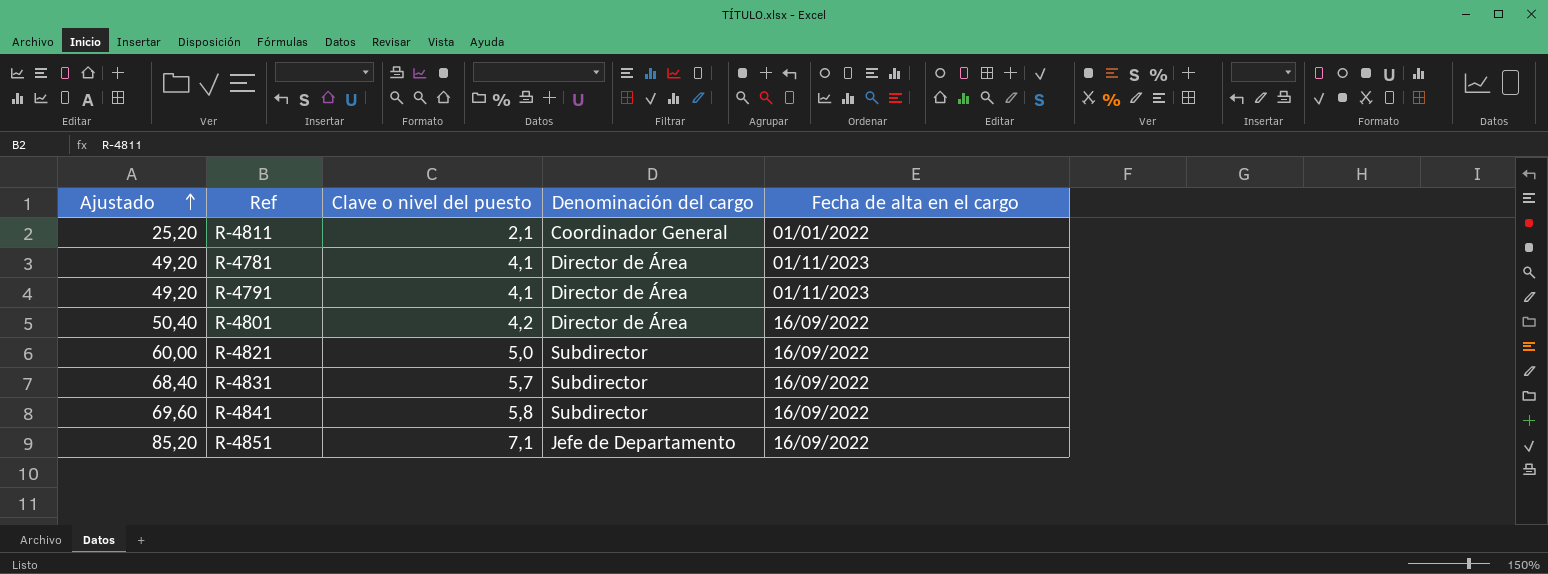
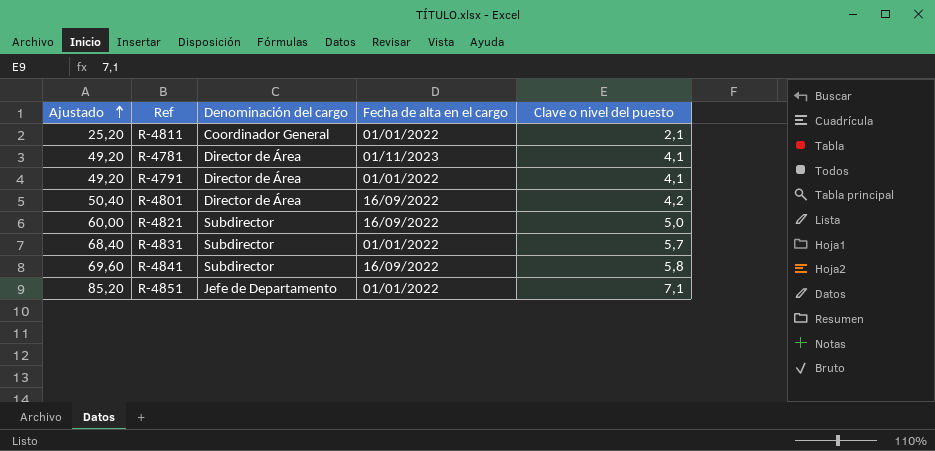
column Clave o nivel del puesto | position: 3 -> 5
R-4791 | Fecha de alta en el cargo: 01/11/2023 -> 01/01/2022
R-4831 | Fecha de alta en el cargo: 16/09/2022 -> 01/01/2022
R-4851 | Fecha de alta en el cargo: 16/09/2022 -> 01/01/2022

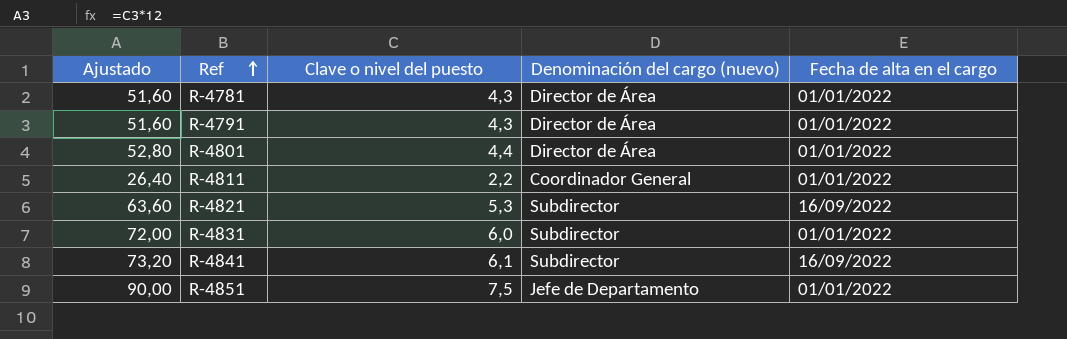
row order: Ajustado ascending -> Ref ascending
column Clave o nivel del puesto | position: 5 -> 3
column name: Denominación del cargo -> Denominación del cargo (nuevo)
R-4781 | Ajustado: 49,20 -> 51,60
R-4781 | Clave o nivel del puesto: 4,1 -> 4,3
R-4781 | Fecha de alta en el cargo: 01/11/2023 -> 01/01/2022
R-4791 | Ajustado: 49,20 -> 51,60
R-4791 | Clave o nivel del puesto: 4,1 -> 4,3
R-4801 | Ajustado: 50,40 -> 52,80
R-4801 | Clave o nivel del puesto: 4,2 -> 4,4
R-4801 | Fecha de alta en el cargo: 16/09/2022 -> 01/01/2022
R-4811 | Ajustado: 25,20 -> 26,40
R-4811 | Clave o nivel del puesto: 2,1 -> 2,2
R-4821 | Ajustado: 60,00 -> 63,60
R-4821 | Clave o nivel del puesto: 5,0 -> 5,3
R-4831 | Ajustado: 68,40 -> 72,00
R-4831 | Clave o nivel del puesto: 5,7 -> 6,0
R-4841 | Ajustado: 69,60 -> 73,20
R-4841 | Clave o nivel del puesto: 5,8 -> 6,1
R-4851 | Ajustado: 85,20 -> 90,00
R-4851 | Clave o nivel del puesto: 7,1 -> 7,5

